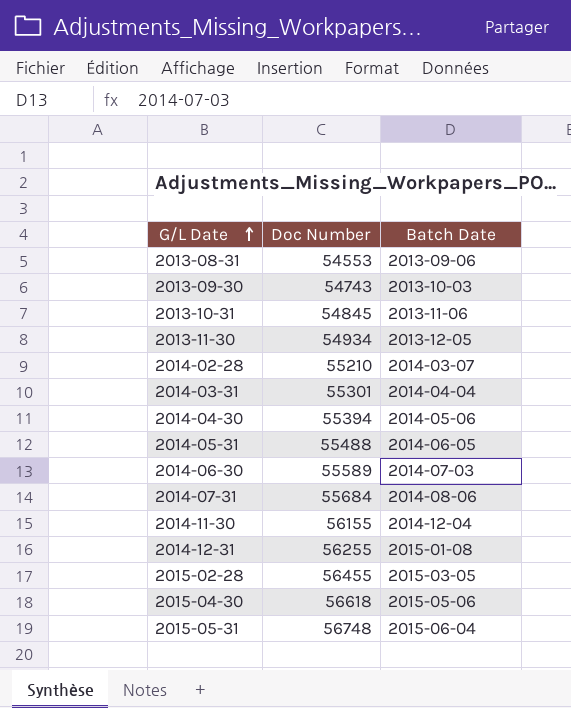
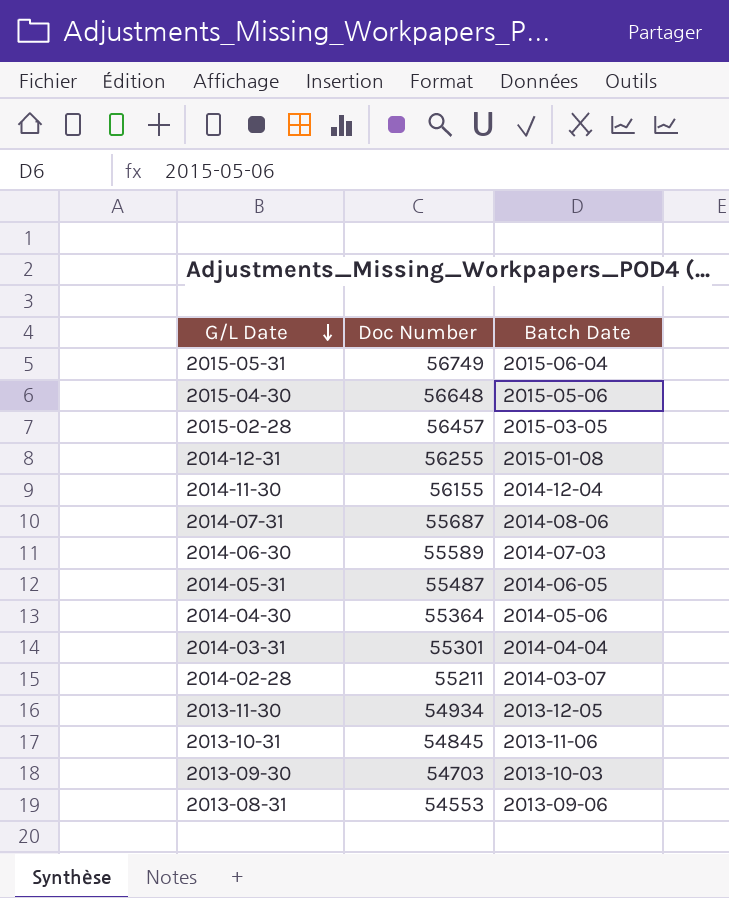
row order: G/L Date ascending -> G/L Date descending
2015-05-31 | Doc Number: 56748 -> 56749
2015-04-30 | Doc Number: 56618 -> 56648
2015-02-28 | Doc Number: 56455 -> 56457
2014-07-31 | Doc Number: 55684 -> 55687
2014-05-31 | Doc Number: 55488 -> 55487
2014-04-30 | Doc Number: 55394 -> 55364
2014-02-28 | Doc Number: 55210 -> 55211
2013-09-30 | Doc Number: 54743 -> 54703

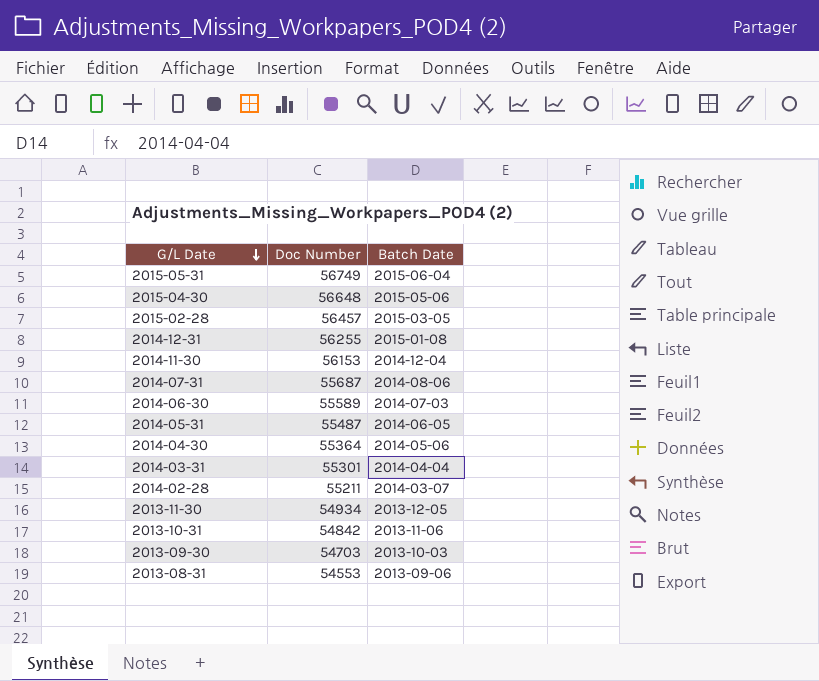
2014-11-30 | Doc Number: 56155 -> 56153
2013-10-31 | Doc Number: 54845 -> 54842

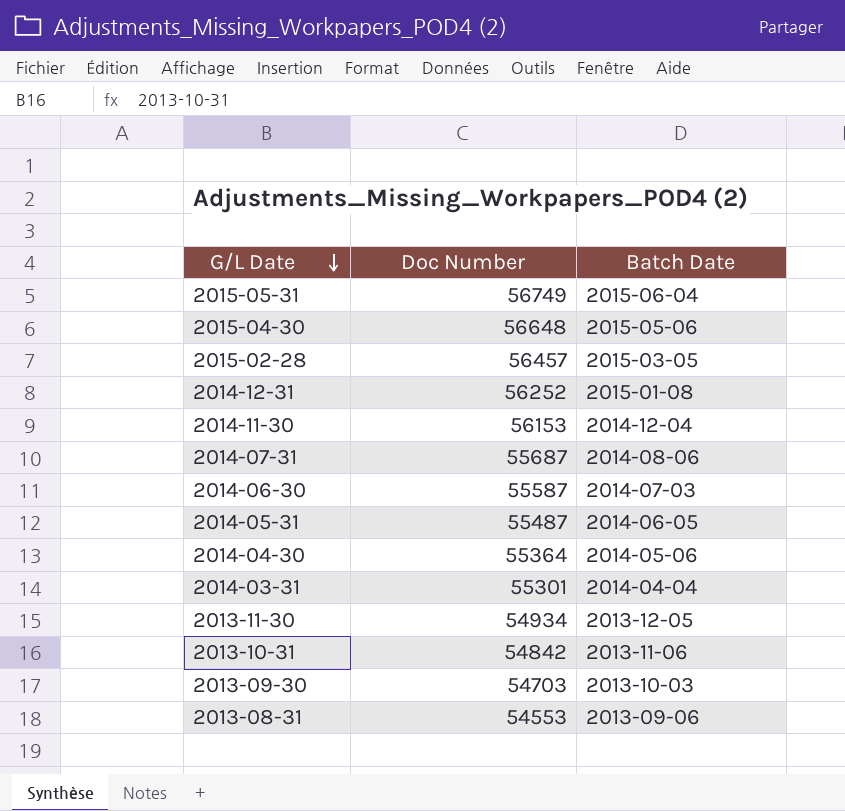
row 2014-02-28: 55211 | 2014-03-07 -> none
2014-12-31 | Doc Number: 56255 -> 56252
2014-06-30 | Doc Number: 55589 -> 55587

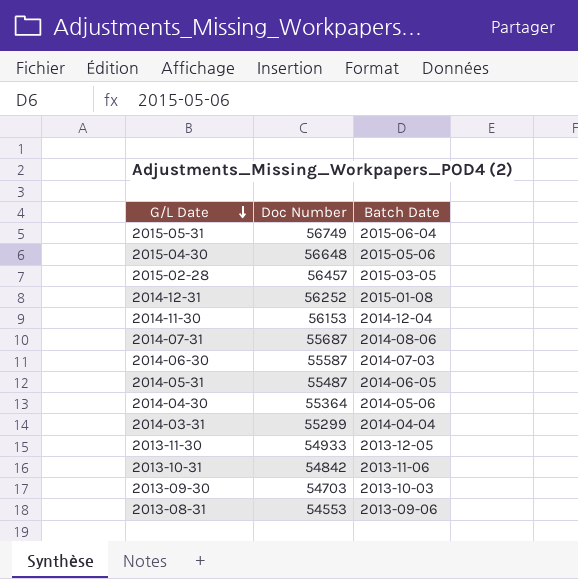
2014-03-31 | Doc Number: 55301 -> 55299
2013-11-30 | Doc Number: 54934 -> 54933

